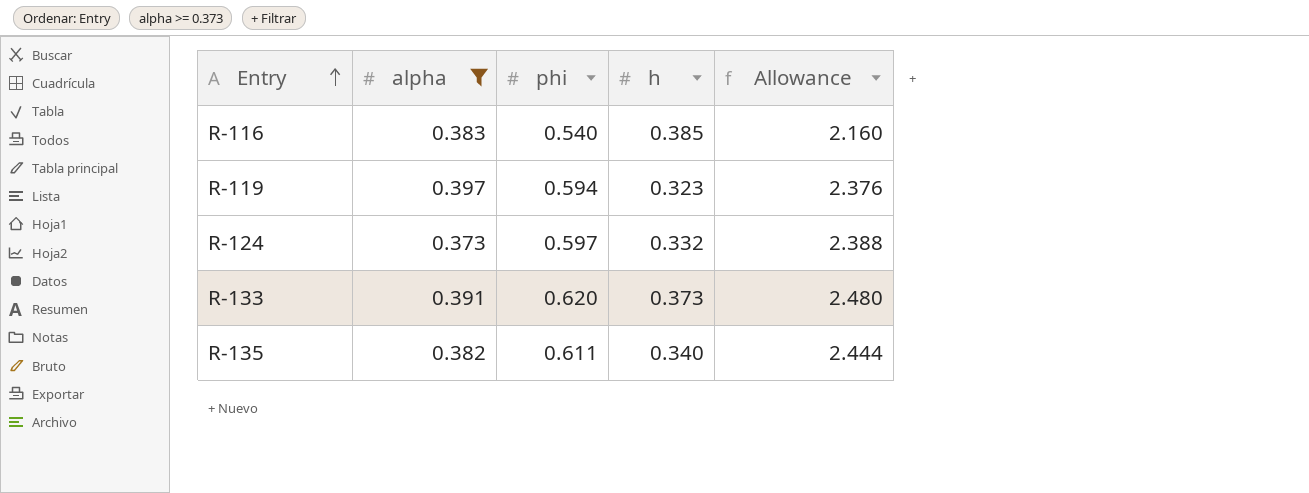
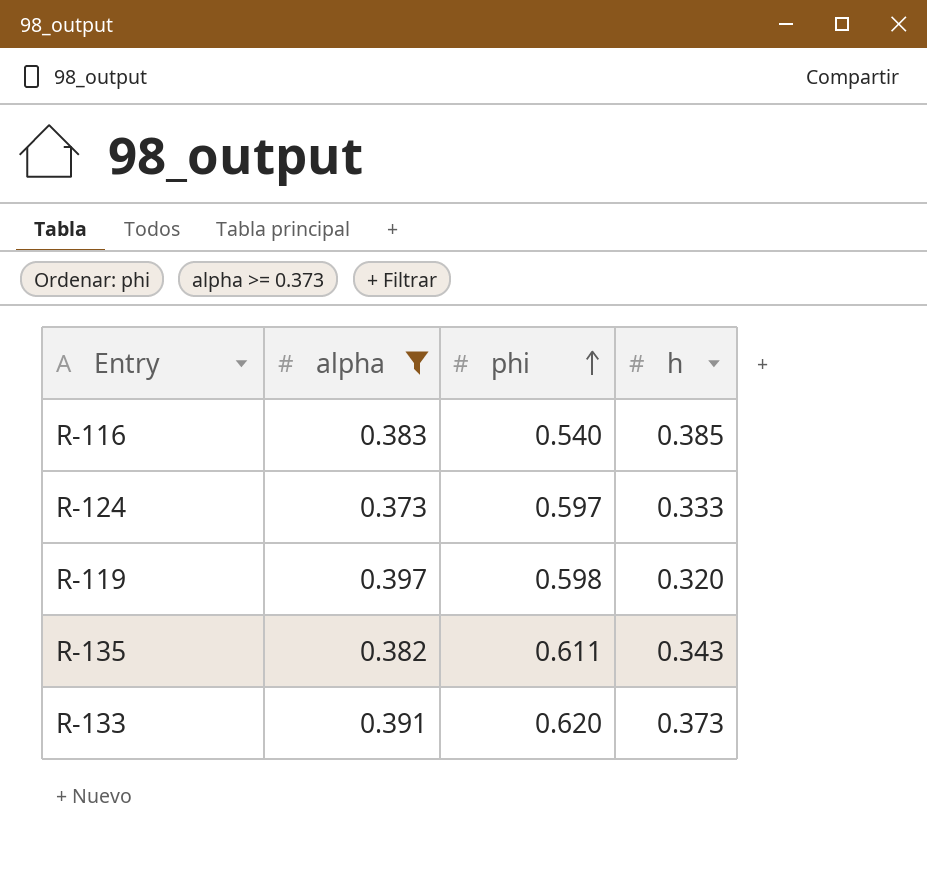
row order: Entry ascending -> phi ascending
column Allowance | formula: [phi] * 4 -> none
R-124 | h: 0.332 -> 0.333
R-119 | phi: 0.594 -> 0.598
R-119 | h: 0.323 -> 0.320
R-135 | h: 0.340 -> 0.343

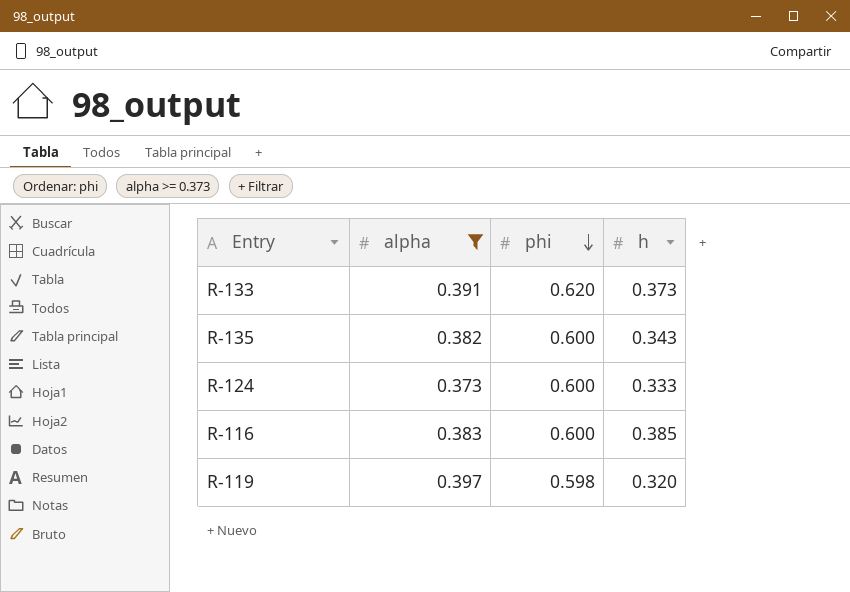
row order: phi ascending -> phi descending
R-135 | phi: 0.611 -> 0.600
R-124 | phi: 0.597 -> 0.600
R-116 | phi: 0.540 -> 0.600

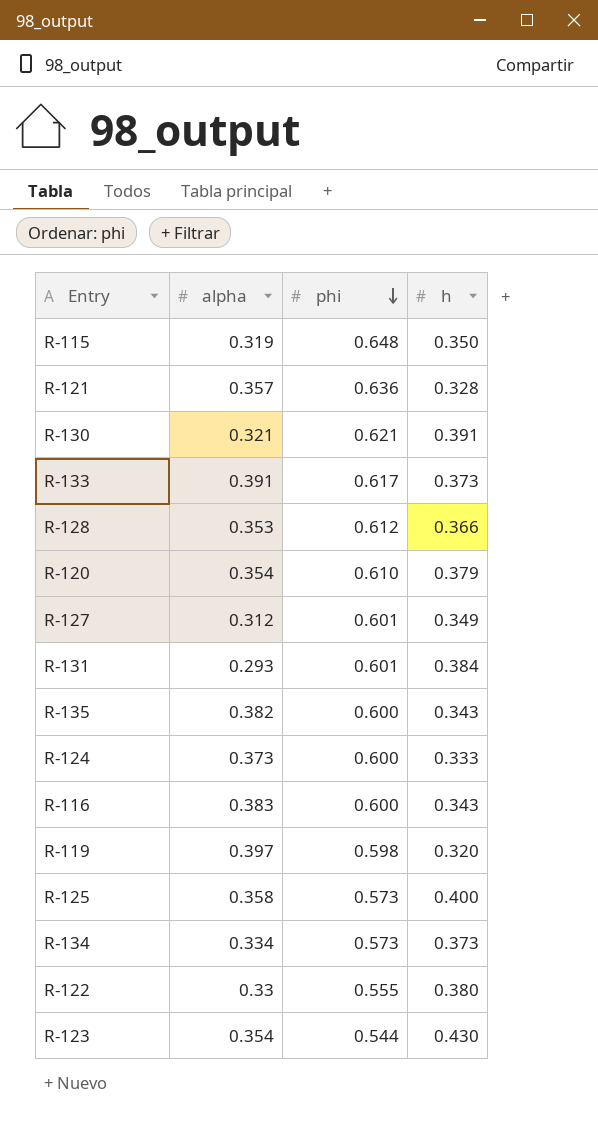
filter: alpha >= 0.373 -> none
R-133 | phi: 0.620 -> 0.617
R-116 | h: 0.385 -> 0.343

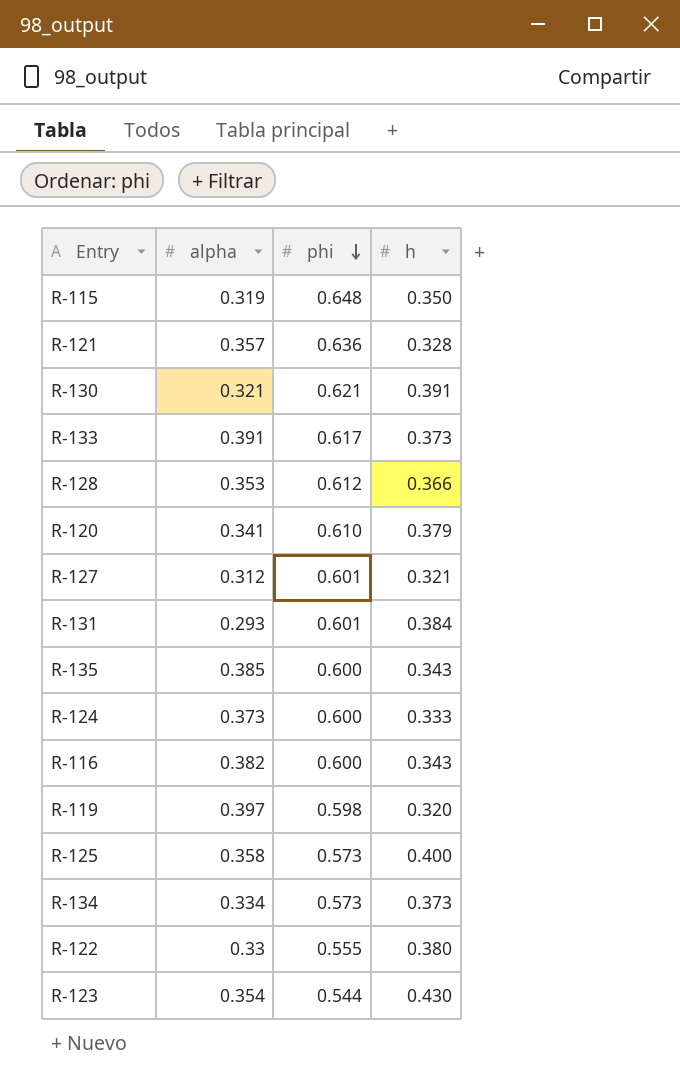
R-120 | alpha: 0.354 -> 0.341
R-127 | h: 0.349 -> 0.321
R-135 | alpha: 0.382 -> 0.385
R-116 | alpha: 0.383 -> 0.382

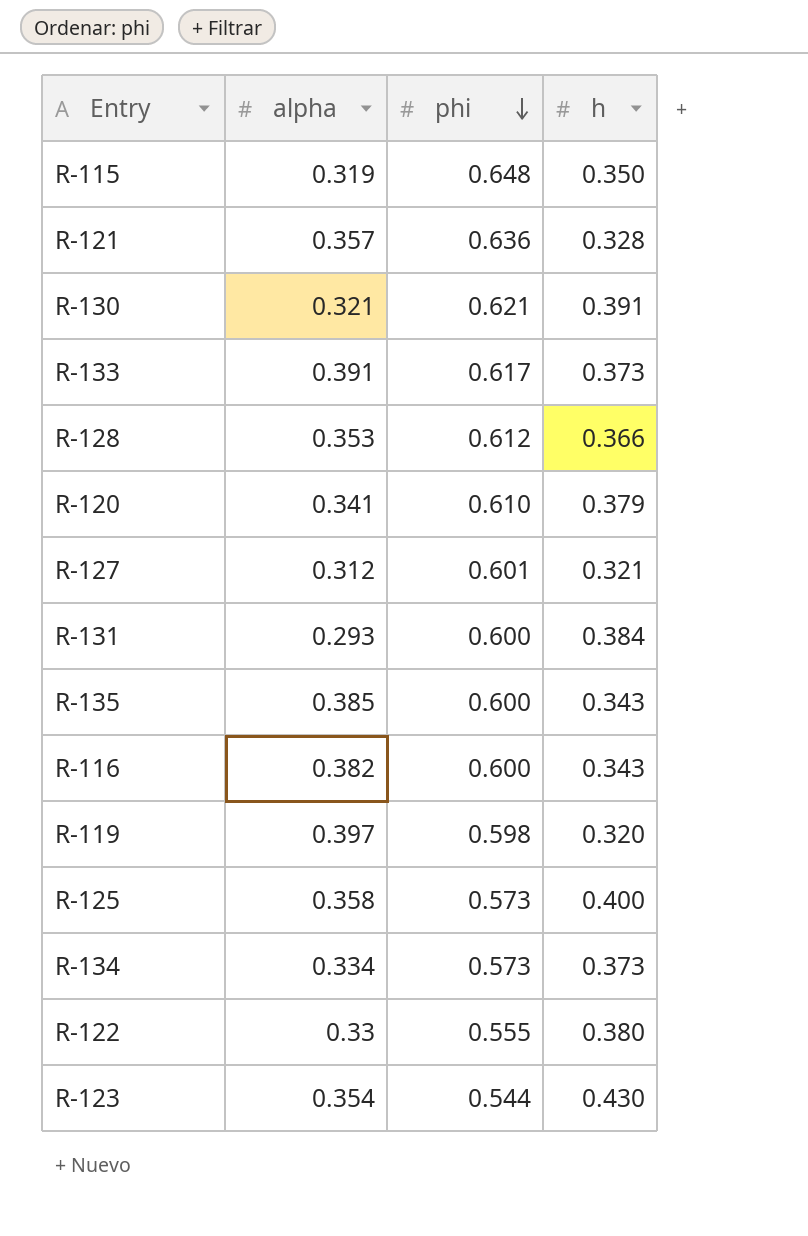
row R-124: 0.373 | 0.600 | 0.333 -> none
R-131 | phi: 0.601 -> 0.600

